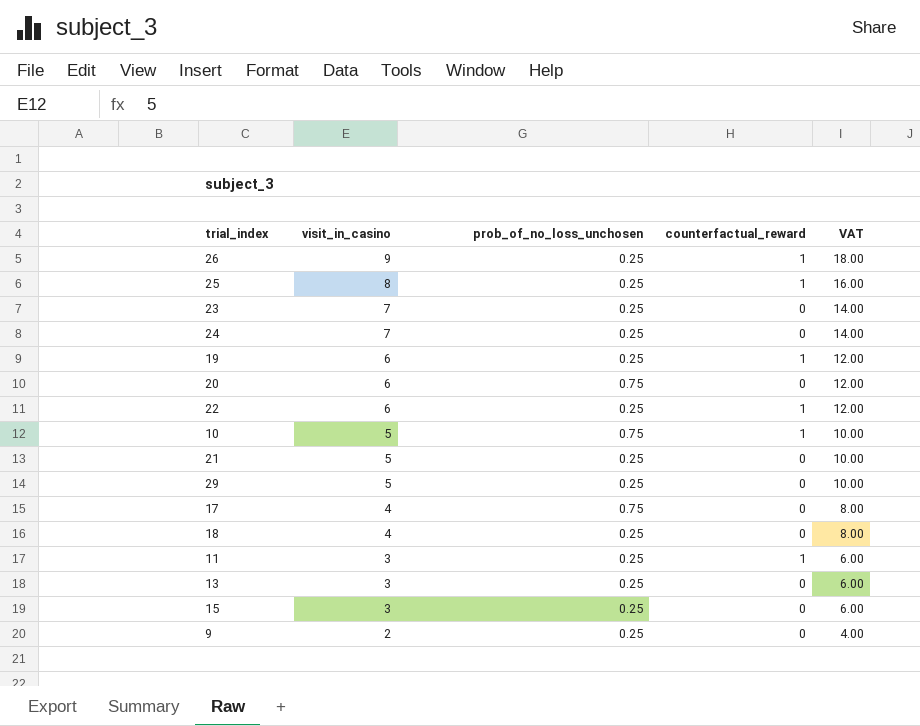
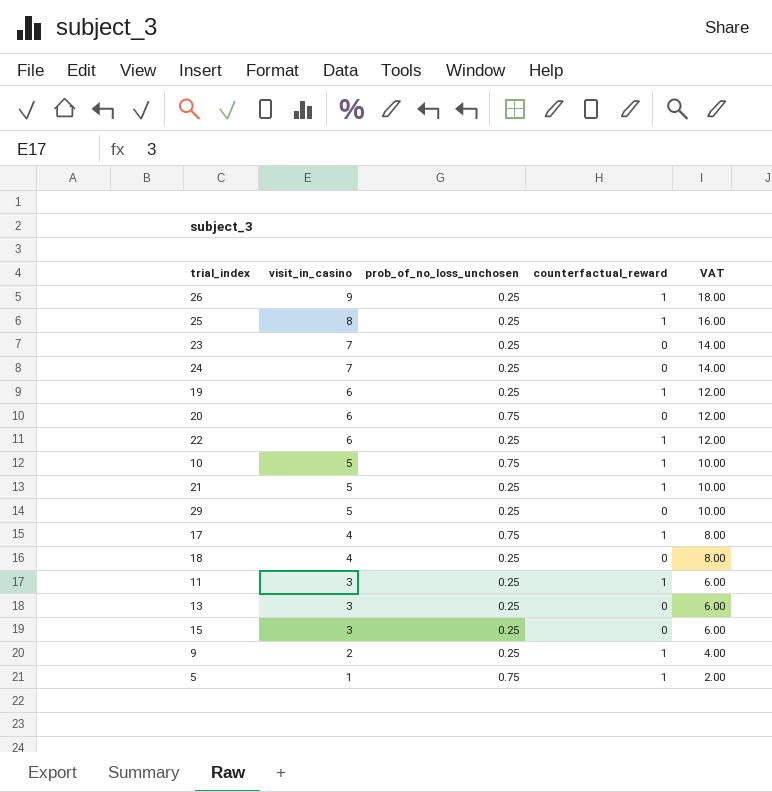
21 | counterfactual_reward: 0 -> 1
17 | counterfactual_reward: 0 -> 1
9 | counterfactual_reward: 0 -> 1
row 5: none -> 1 | 0.75 | 1 | 2.00

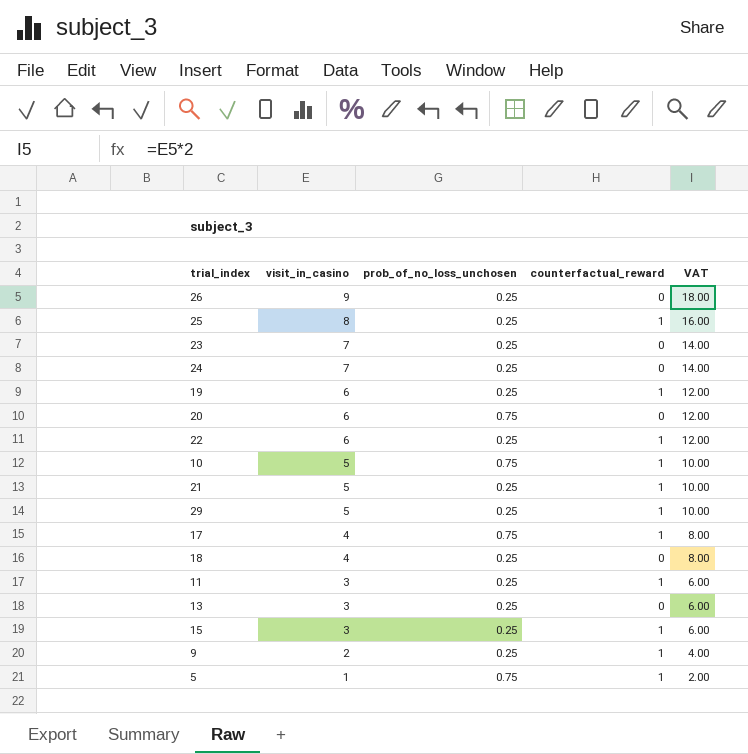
26 | counterfactual_reward: 1 -> 0
29 | counterfactual_reward: 0 -> 1
15 | counterfactual_reward: 0 -> 1

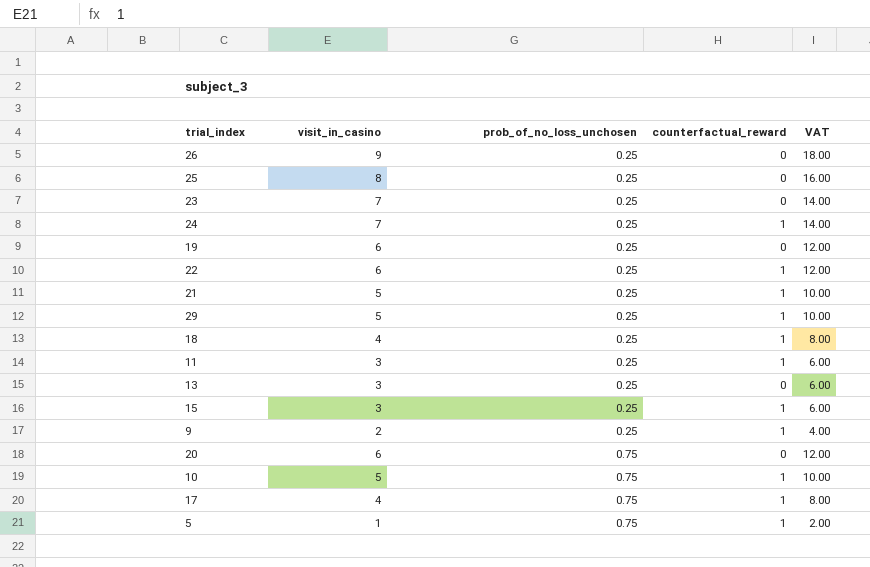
row order: visit_in_casino descending -> prob_of_no_loss_unchosen ascending
25 | counterfactual_reward: 1 -> 0
24 | counterfactual_reward: 0 -> 1
19 | counterfactual_reward: 1 -> 0
18 | counterfactual_reward: 0 -> 1

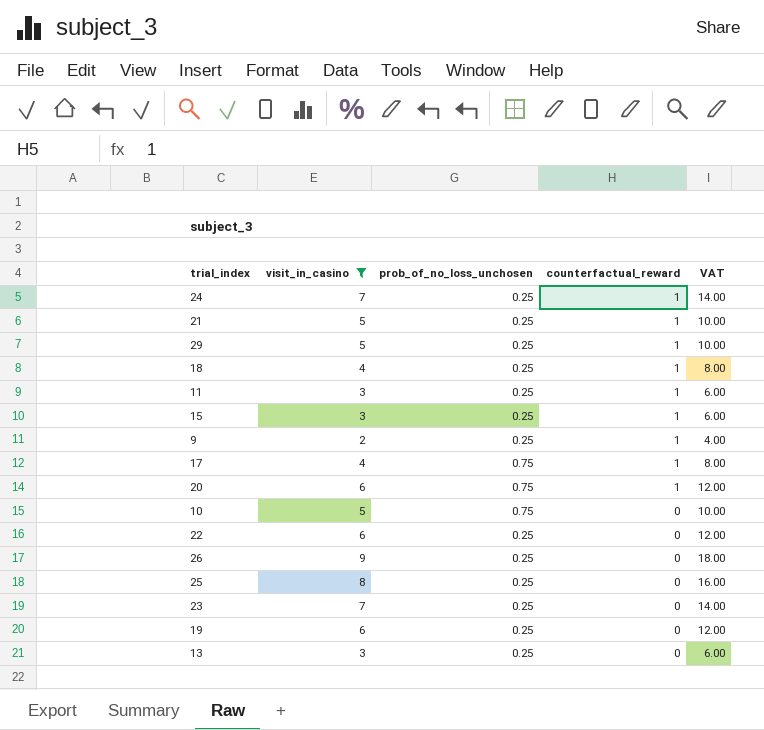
filter: none -> visit_in_casino != 1
row order: prob_of_no_loss_unchosen ascending -> counterfactual_reward descending
20 | counterfactual_reward: 0 -> 1
10 | counterfactual_reward: 1 -> 0
22 | counterfactual_reward: 1 -> 0

